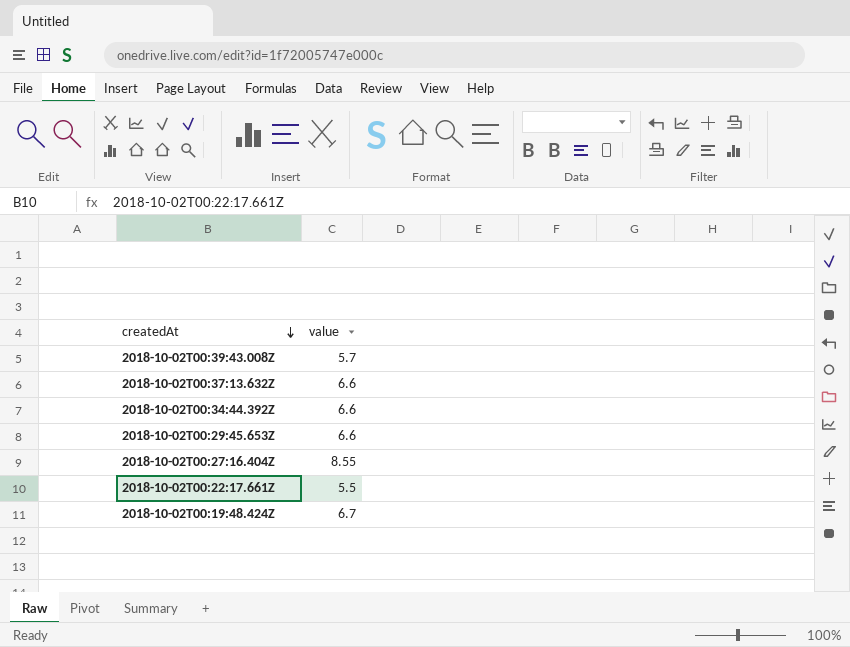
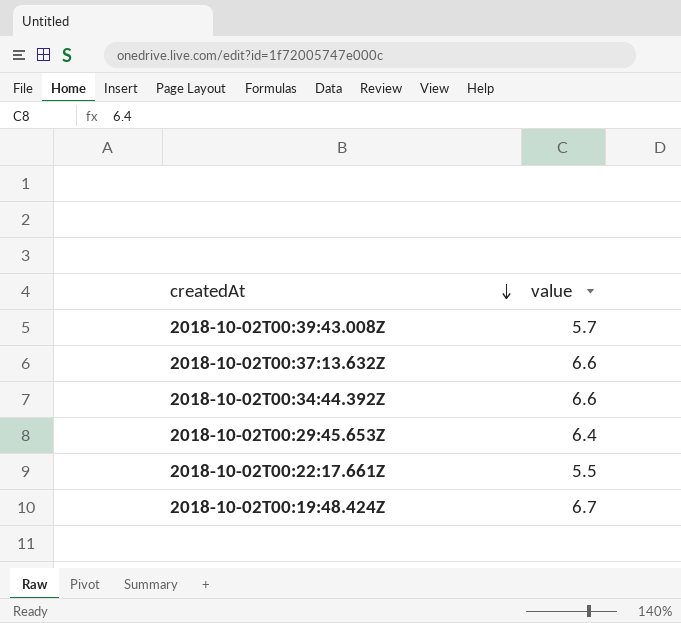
row 2018-10-02T00:27:16.404Z: 8.55 -> none
2018-10-02T00:29:45.653Z | value: 6.6 -> 6.4

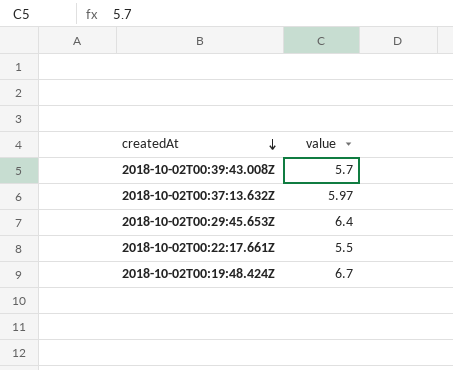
row 2018-10-02T00:34:44.392Z: 6.6 -> none
2018-10-02T00:37:13.632Z | value: 6.6 -> 5.97

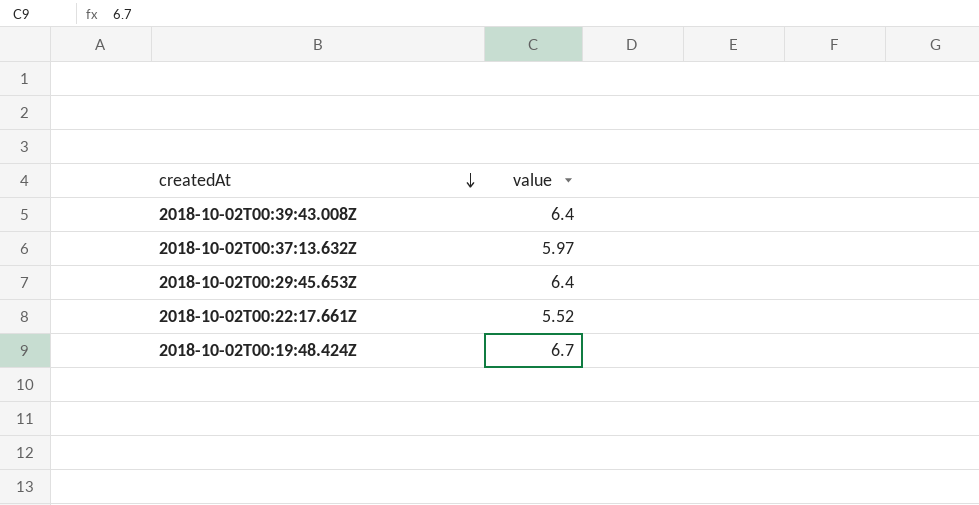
2018-10-02T00:39:43.008Z | value: 5.7 -> 6.4
2018-10-02T00:22:17.661Z | value: 5.5 -> 5.52

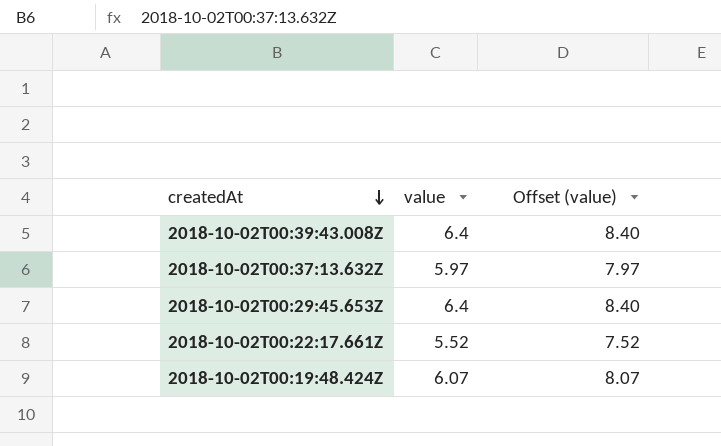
column Offset (value) | formula: none -> [value] + 2
2018-10-02T00:19:48.424Z | value: 6.7 -> 6.07

